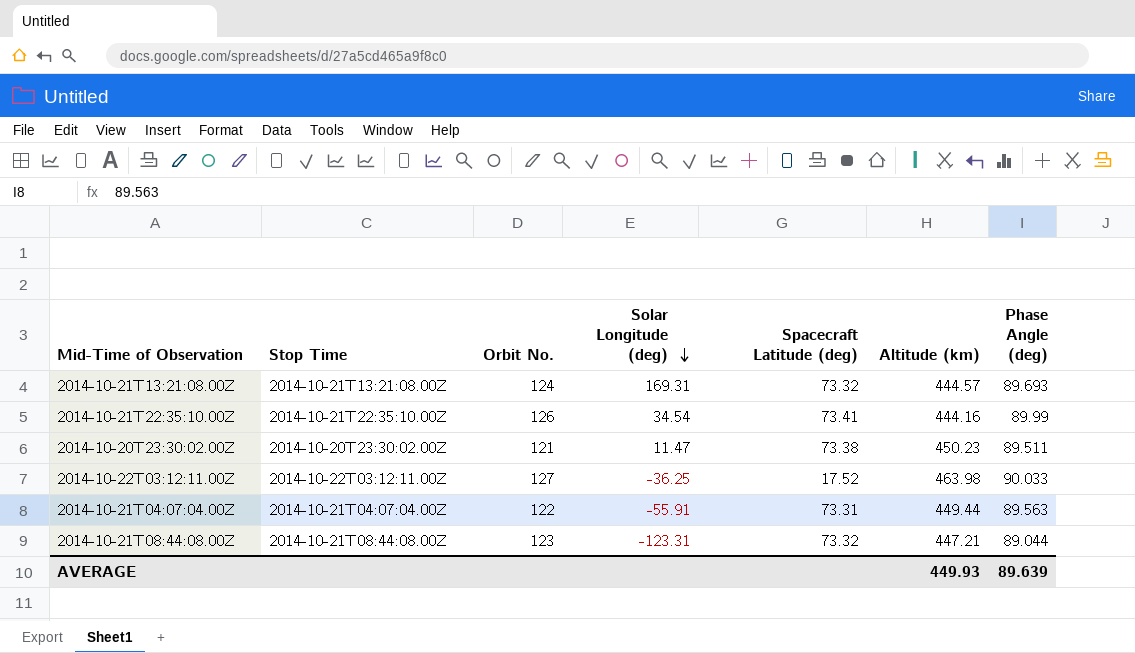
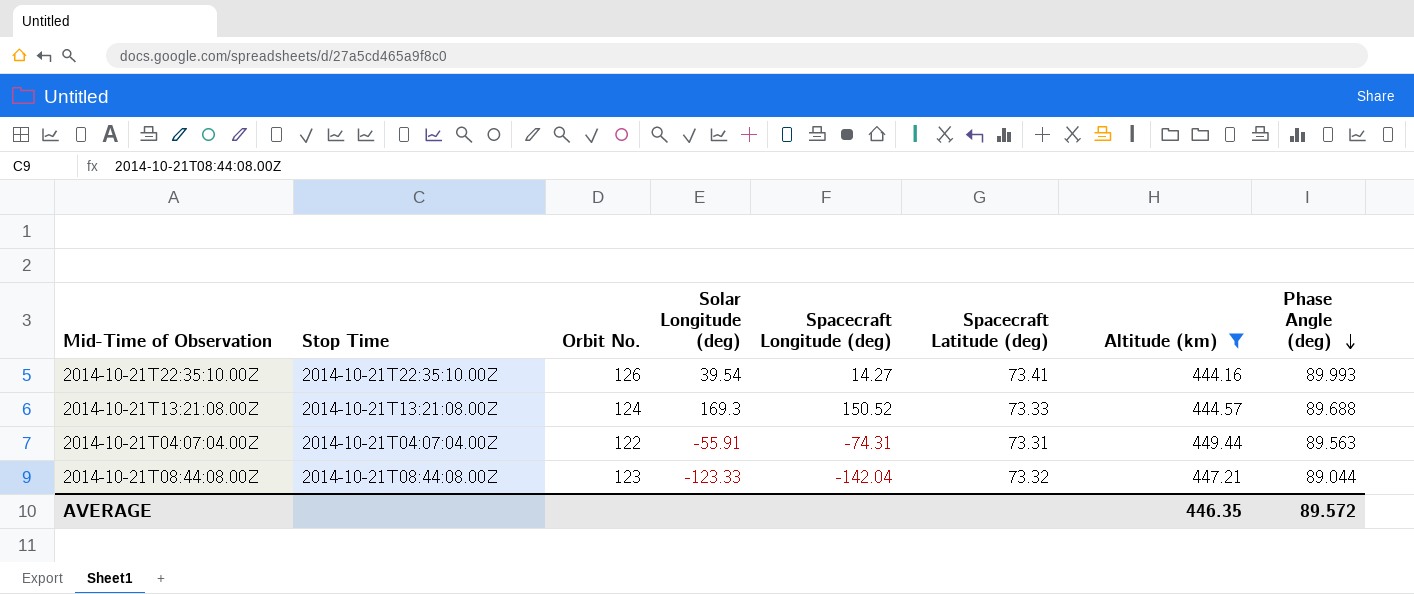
filter: none -> Altitude (km) <= 449.44
row order: Solar Longitude (deg) descending -> Phase Angle (deg) descending
column Spacecraft Longitude (deg) | position: none -> 5
2014-10-21T22:35:10.00Z | Solar Longitude (deg): 34.54 -> 39.54
2014-10-21T22:35:10.00Z | Phase Angle (deg): 89.99 -> 89.993
2014-10-21T13:21:08.00Z | Solar Longitude (deg): 169.31 -> 169.3
2014-10-21T13:21:08.00Z | Spacecraft Latitude (deg): 73.32 -> 73.33
2014-10-21T13:21:08.00Z | Phase Angle (deg): 89.693 -> 89.688
2014-10-21T08:44:08.00Z | Solar Longitude (deg): -123.31 -> -123.33
AVERAGE | Altitude (km): 449.93 -> 446.35
AVERAGE | Phase Angle (deg): 89.639 -> 89.572

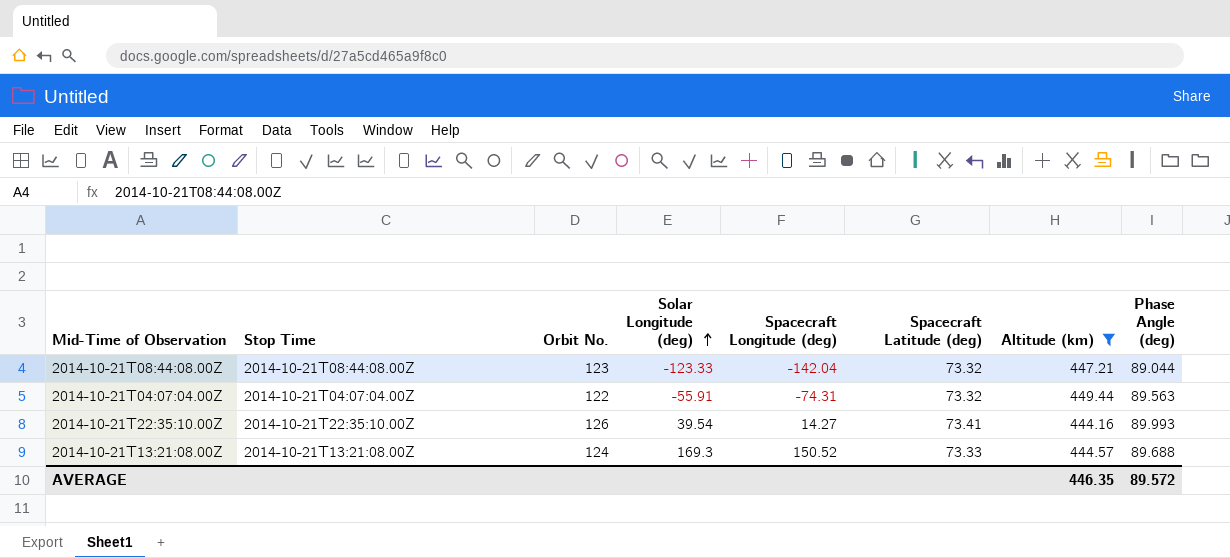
row order: Phase Angle (deg) descending -> Solar Longitude (deg) ascending
2014-10-21T04:07:04.00Z | Spacecraft Latitude (deg): 73.31 -> 73.32

